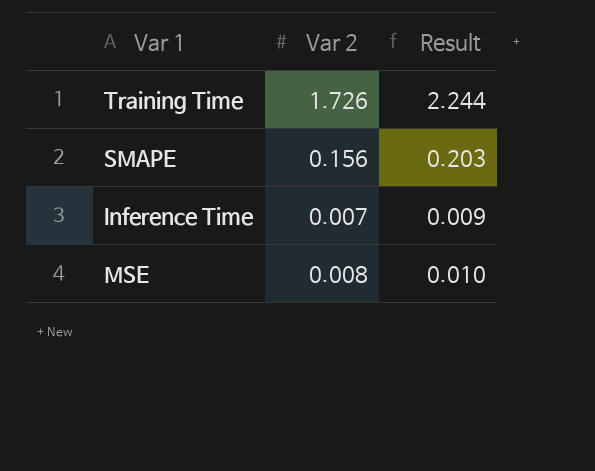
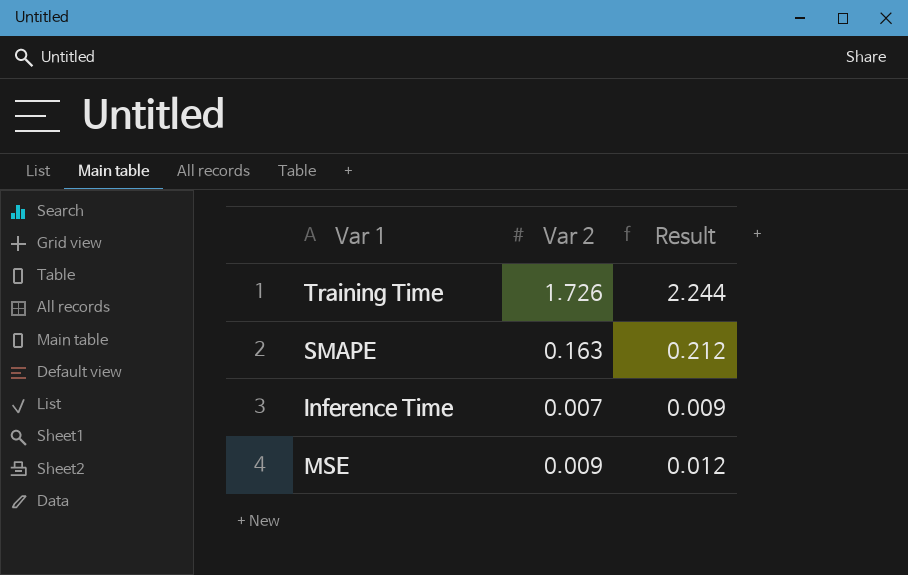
SMAPE | Var 2: 0.156 -> 0.163
SMAPE | Result: 0.203 -> 0.212
MSE | Var 2: 0.008 -> 0.009
MSE | Result: 0.010 -> 0.012

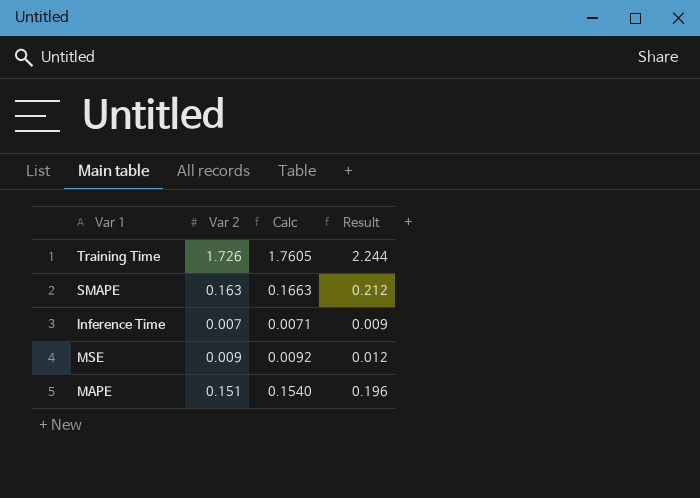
column Calc | formula: none -> [Var 2] * 1.02
row MAPE: none -> 0.151 | 0.1540 | 0.196

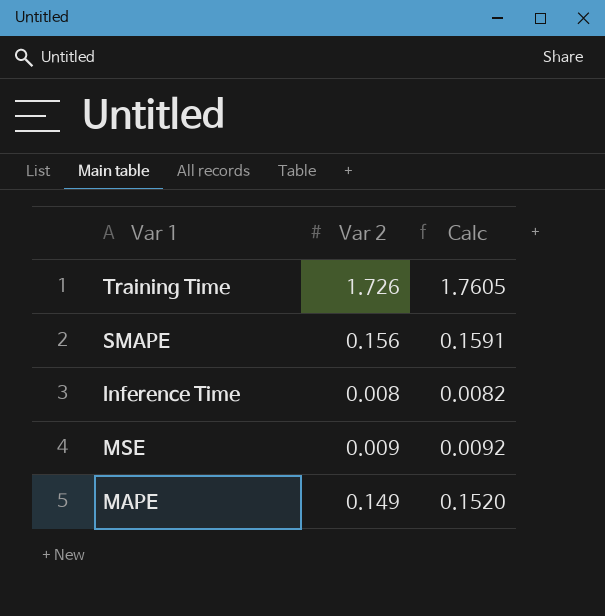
column Result | formula: [Var 2] * 1.3 -> none
SMAPE | Var 2: 0.163 -> 0.156
SMAPE | Calc: 0.1663 -> 0.1591
Inference Time | Var 2: 0.007 -> 0.008
Inference Time | Calc: 0.0071 -> 0.0082
MAPE | Var 2: 0.151 -> 0.149
MAPE | Calc: 0.1540 -> 0.1520

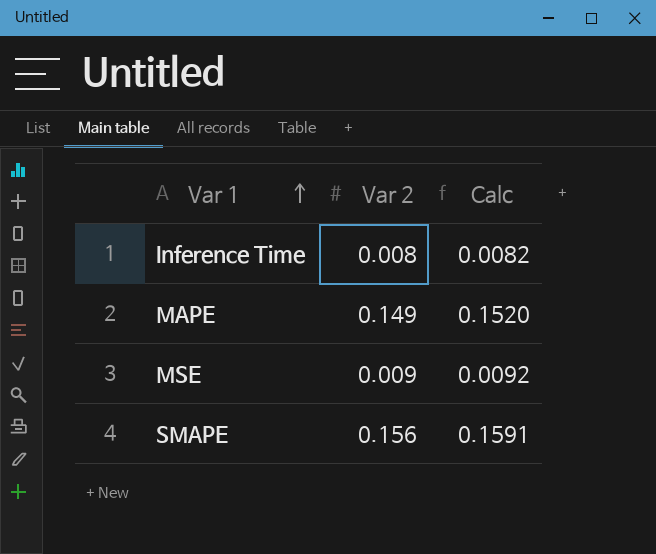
row order: none -> Var 1 ascending
row Training Time: 1.726 | 1.7605 -> none

